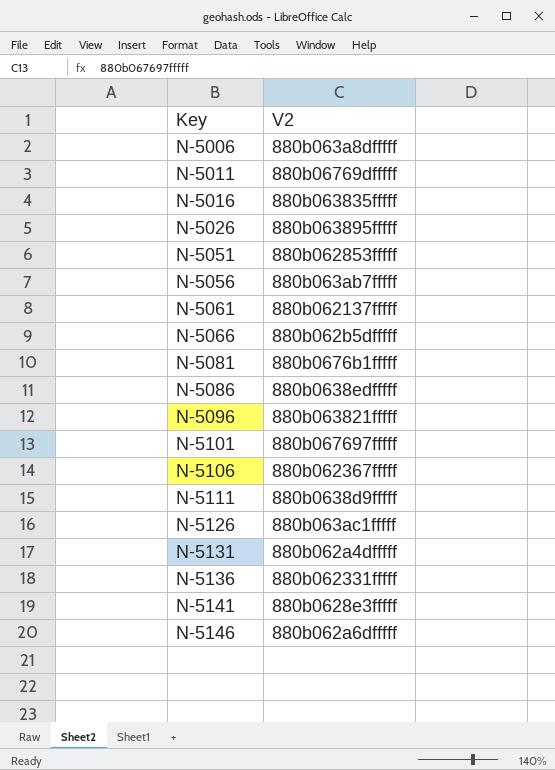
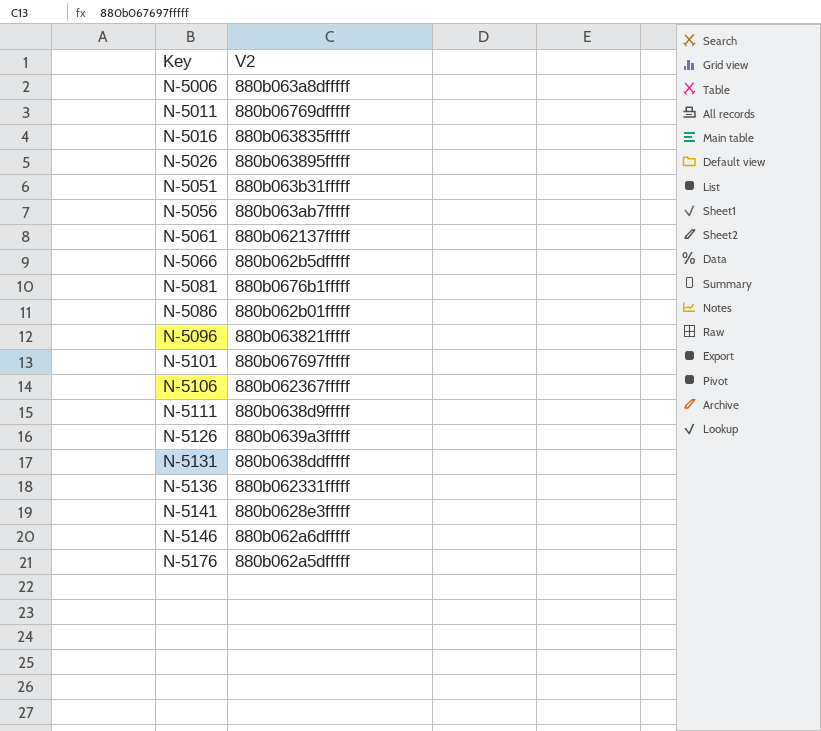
N-5051 | V2: 880b062853fffff -> 880b063b31fffff
N-5086 | V2: 880b0638edfffff -> 880b062b01fffff
N-5126 | V2: 880b063ac1fffff -> 880b0639a3fffff
N-5131 | V2: 880b062a4dfffff -> 880b0638ddfffff
row N-5176: none -> 880b062a5dfffff

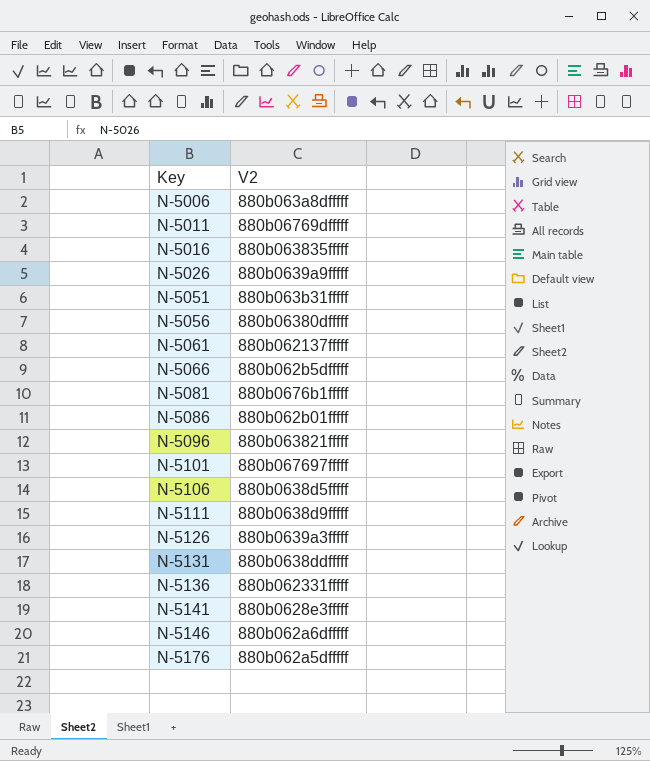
N-5026 | V2: 880b063895fffff -> 880b0639a9fffff
N-5056 | V2: 880b063ab7fffff -> 880b06380dfffff
N-5106 | V2: 880b062367fffff -> 880b0638d5fffff

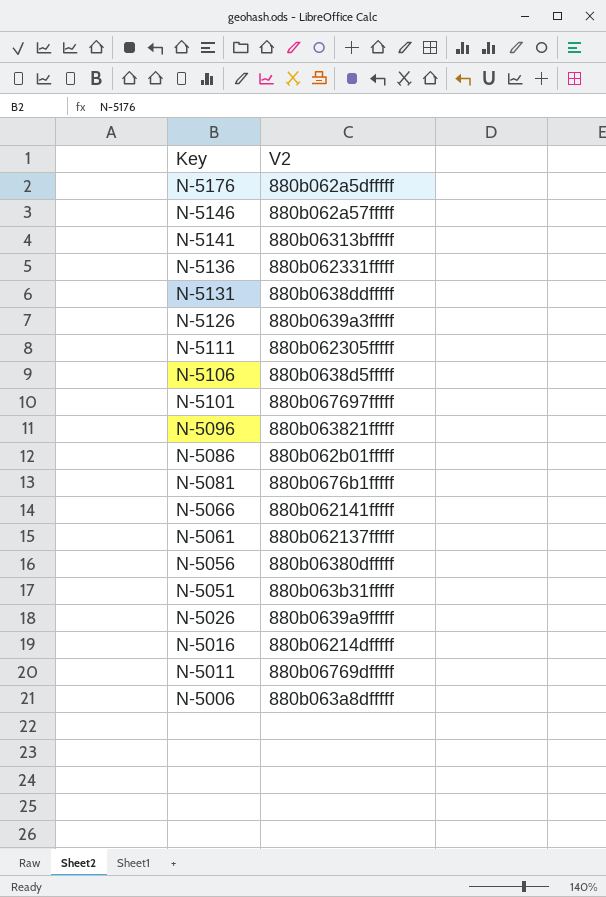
row order: Key ascending -> Key descending
N-5146 | V2: 880b062a6dfffff -> 880b062a57fffff
N-5141 | V2: 880b0628e3fffff -> 880b06313bfffff
N-5111 | V2: 880b0638d9fffff -> 880b062305fffff
N-5066 | V2: 880b062b5dfffff -> 880b062141fffff
N-5016 | V2: 880b063835fffff -> 880b06214dfffff

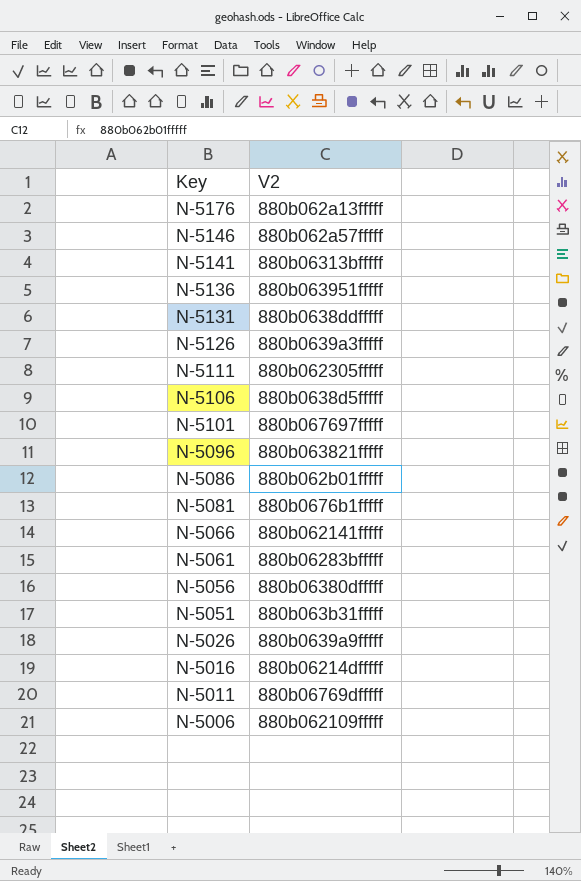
N-5176 | V2: 880b062a5dfffff -> 880b062a13fffff
N-5136 | V2: 880b062331fffff -> 880b063951fffff
N-5061 | V2: 880b062137fffff -> 880b06283bfffff
N-5006 | V2: 880b063a8dfffff -> 880b062109fffff

